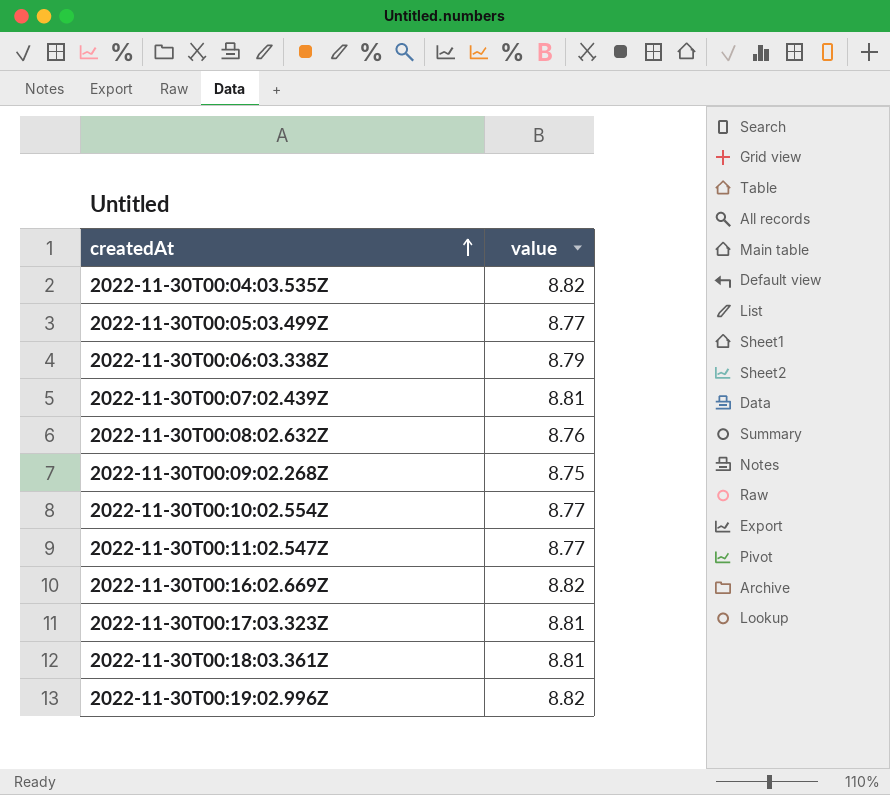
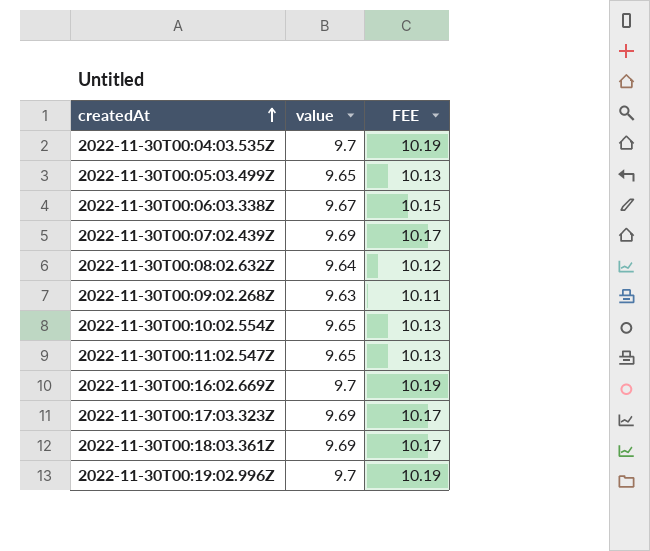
column FEE | formula: none -> [value] * 1.05
2022-11-30T00:04:03.535Z | value: 8.82 -> 9.7
2022-11-30T00:05:03.499Z | value: 8.77 -> 9.65
2022-11-30T00:06:03.338Z | value: 8.79 -> 9.67
2022-11-30T00:07:02.439Z | value: 8.81 -> 9.69
2022-11-30T00:08:02.632Z | value: 8.76 -> 9.64
2022-11-30T00:09:02.268Z | value: 8.75 -> 9.63
2022-11-30T00:10:02.554Z | value: 8.77 -> 9.65
2022-11-30T00:11:02.547Z | value: 8.77 -> 9.65
2022-11-30T00:16:02.669Z | value: 8.82 -> 9.7
2022-11-30T00:17:03.323Z | value: 8.81 -> 9.69
2022-11-30T00:18:03.361Z | value: 8.81 -> 9.69
2022-11-30T00:19:02.996Z | value: 8.82 -> 9.7

